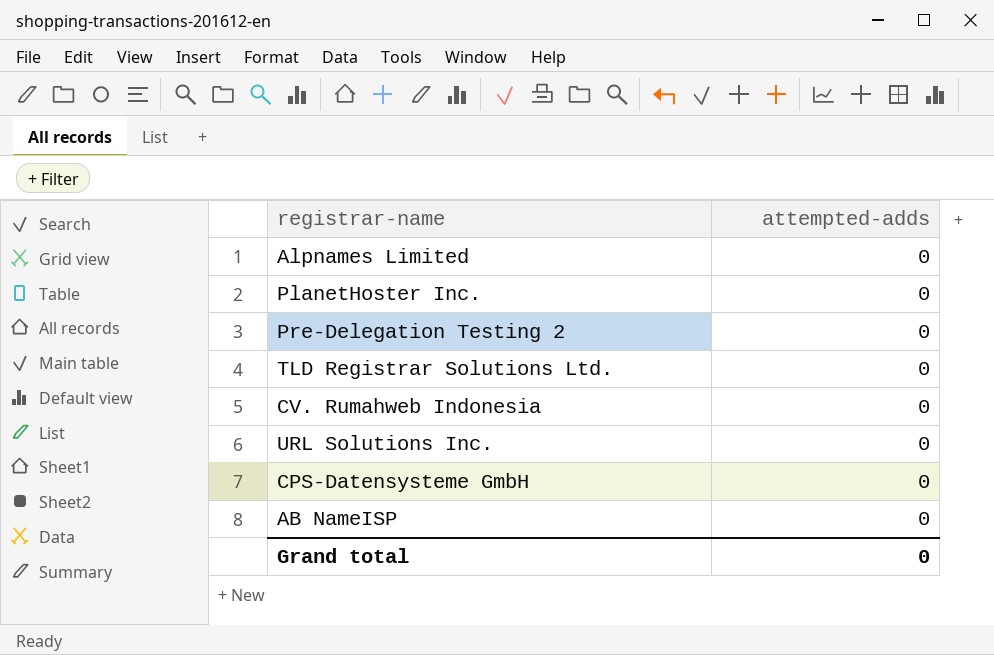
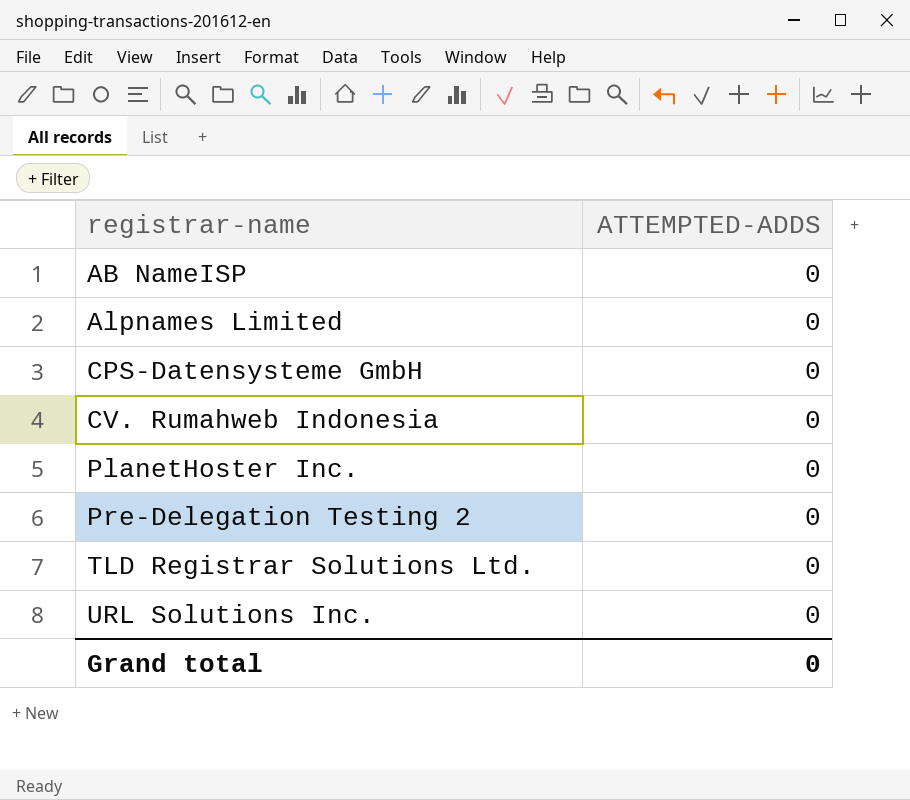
row order: none -> registrar-name ascending
column name: attempted-adds -> ATTEMPTED-ADDS

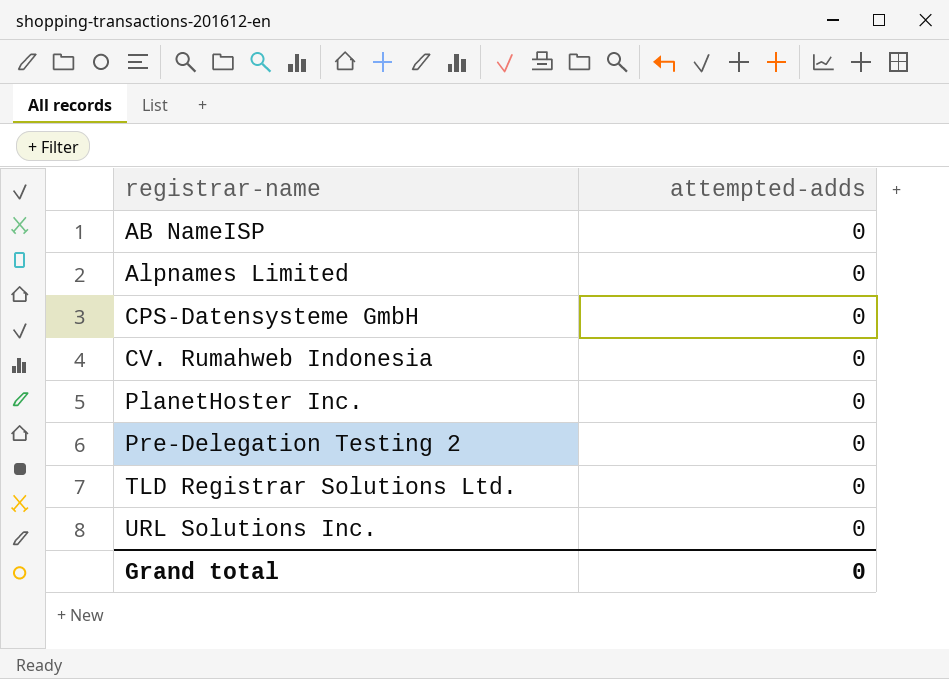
column name: ATTEMPTED-ADDS -> attempted-adds

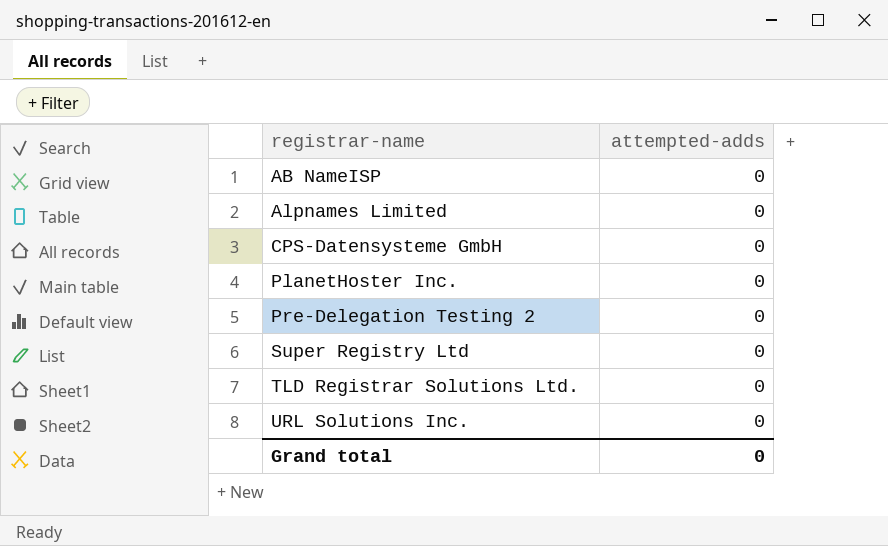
row CV. Rumahweb Indonesia: 0 -> none
row Super Registry Ltd: none -> 0

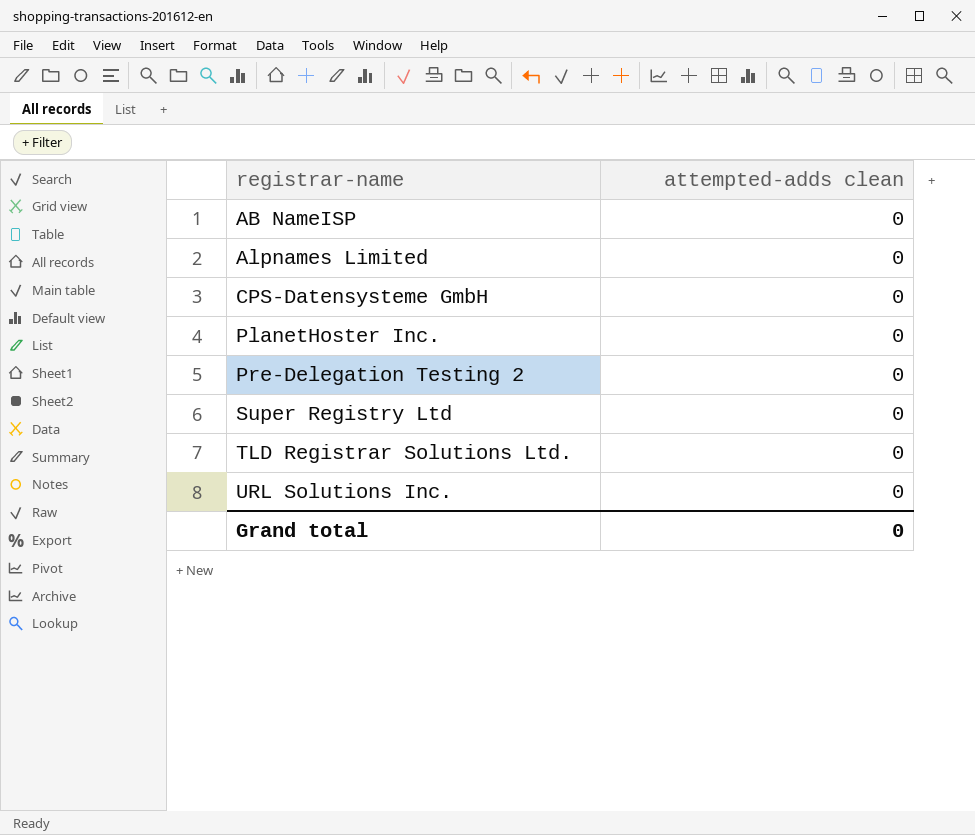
column name: attempted-adds -> attempted-adds clean

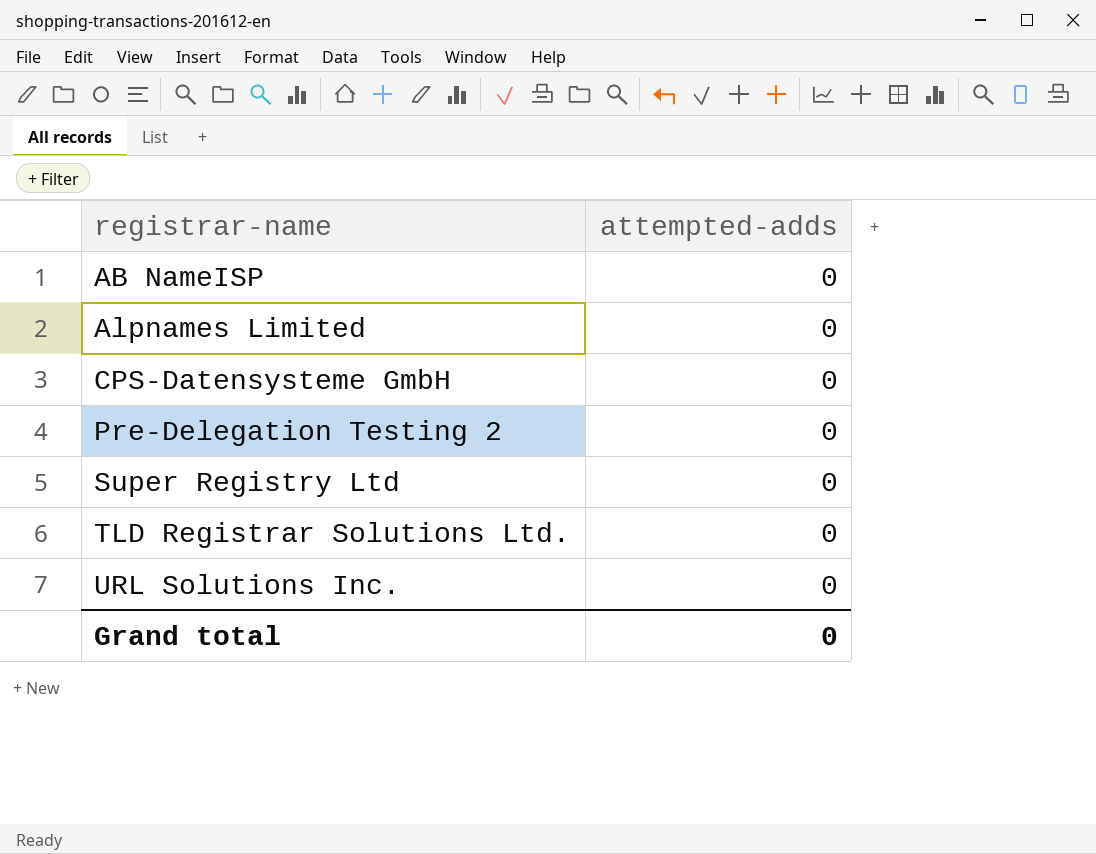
column name: attempted-adds clean -> attempted-adds
row PlanetHoster Inc.: 0 -> none

